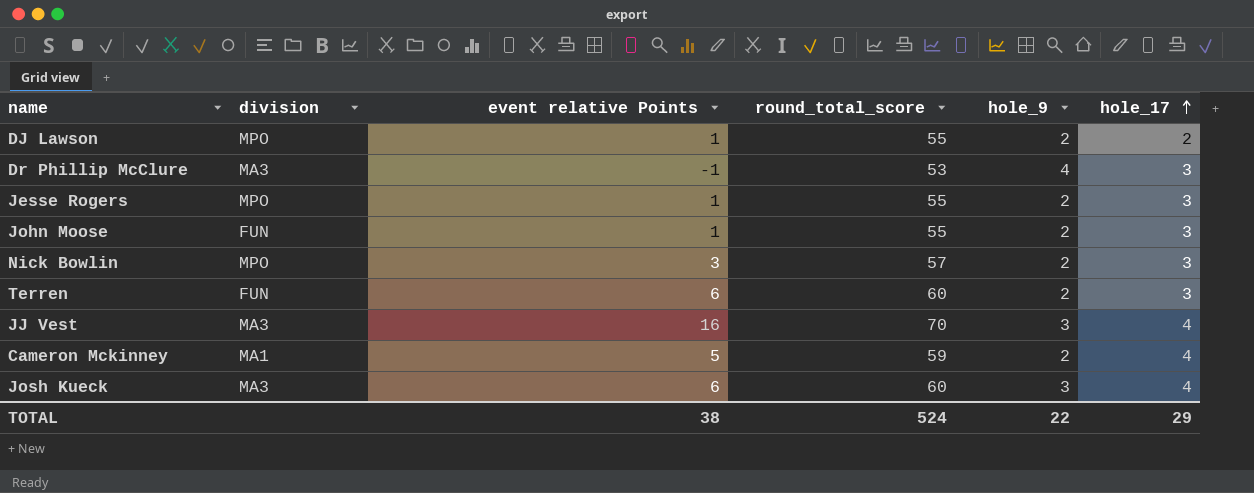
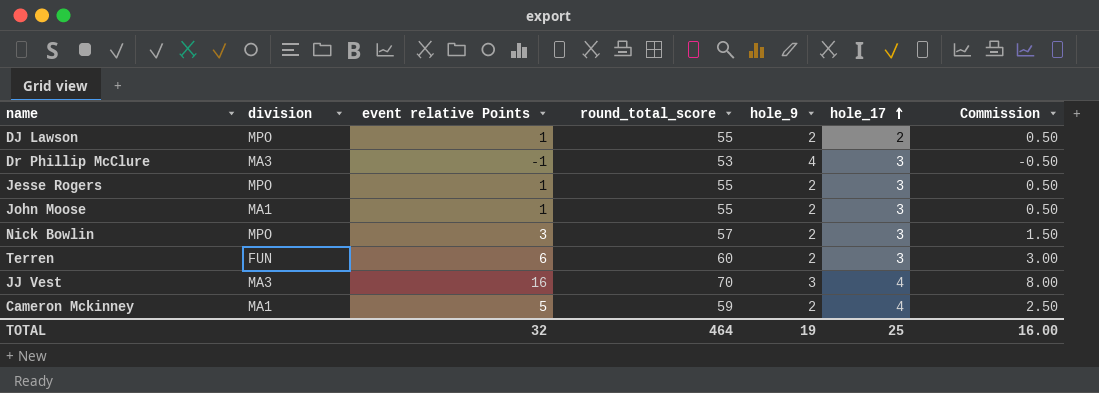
column Commission | formula: none -> [event relative Points] * 0.5
row Josh Kueck: MA3 | 6 | 60 | 3 | 4 -> none
John Moose | division: FUN -> MA1
TOTAL | event relative Points: 38 -> 32
TOTAL | round_total_score: 524 -> 464
TOTAL | hole_9: 22 -> 19
TOTAL | hole_17: 29 -> 25

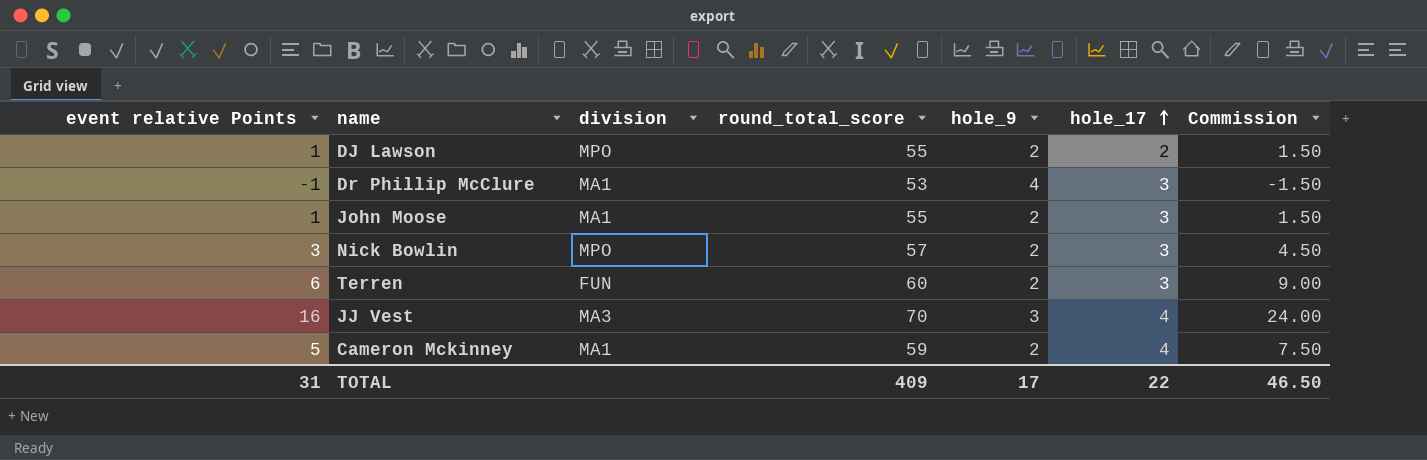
column event relative Points | position: 3 -> 1
column Commission | formula: [event relative Points] * 0.5 -> [event relative Points] * 1.5
row Jesse Rogers: MPO | 1 | 55 | 2 | 3 | 0.50 -> none
Dr Phillip McClure | division: MA3 -> MA1
TOTAL | event relative Points: 32 -> 31
TOTAL | round_total_score: 464 -> 409
TOTAL | hole_9: 19 -> 17
TOTAL | hole_17: 25 -> 22
TOTAL | Commission: 16.00 -> 46.50

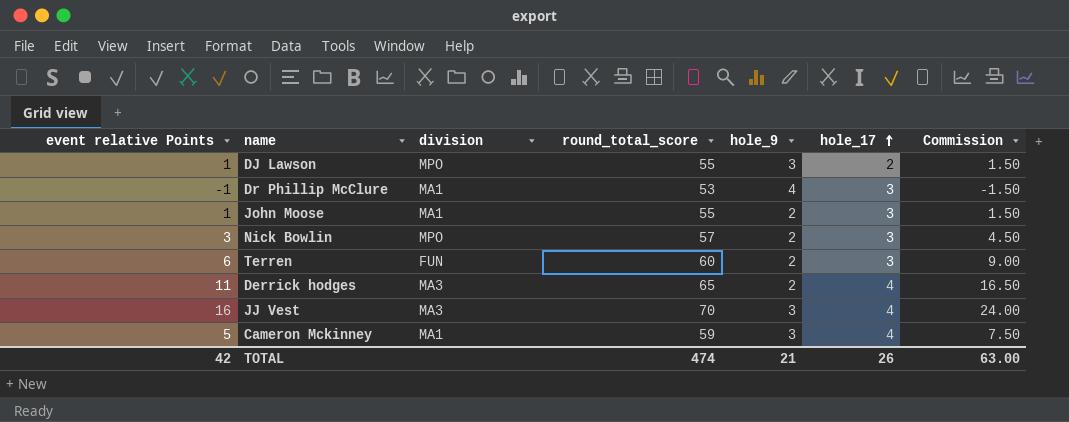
DJ Lawson | hole_9: 2 -> 3
row Derrick hodges: none -> 11 | MA3 | 65 | 2 | 4 | 16.50
Cameron Mckinney | hole_9: 2 -> 3
TOTAL | event relative Points: 31 -> 42
TOTAL | round_total_score: 409 -> 474
TOTAL | hole_9: 17 -> 21
TOTAL | hole_17: 22 -> 26
TOTAL | Commission: 46.50 -> 63.00

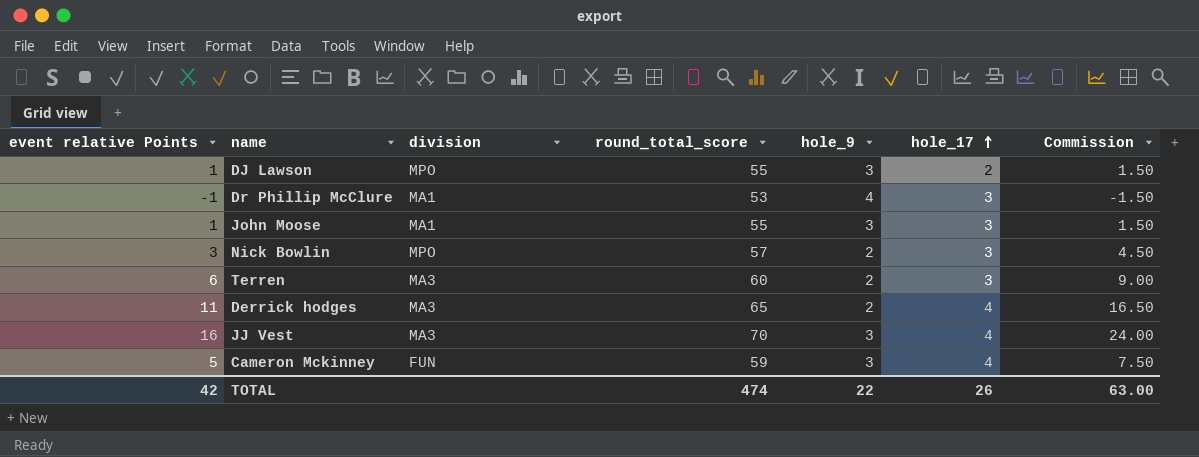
John Moose | hole_9: 2 -> 3
Terren | division: FUN -> MA3
Cameron Mckinney | division: MA1 -> FUN
TOTAL | hole_9: 21 -> 22

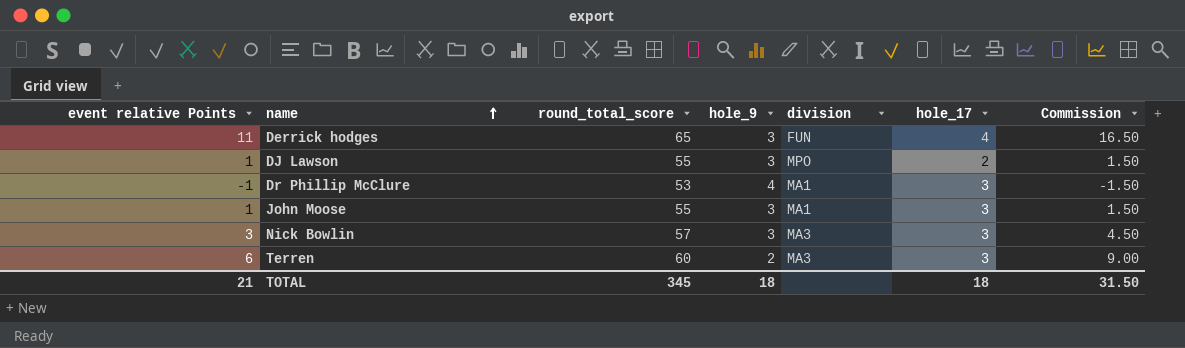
row order: hole_17 ascending -> name ascending
column division | position: 3 -> 5
row JJ Vest: 16 | MA3 | 70 | 3 | 4 | 24.00 -> none
row Cameron Mckinney: 5 | FUN | 59 | 3 | 4 | 7.50 -> none
Derrick hodges | hole_9: 2 -> 3
Derrick hodges | division: MA3 -> FUN
Nick Bowlin | hole_9: 2 -> 3
Nick Bowlin | division: MPO -> MA3
TOTAL | event relative Points: 42 -> 21
TOTAL | round_total_score: 474 -> 345
TOTAL | hole_9: 22 -> 18
TOTAL | hole_17: 26 -> 18
TOTAL | Commission: 63.00 -> 31.50

